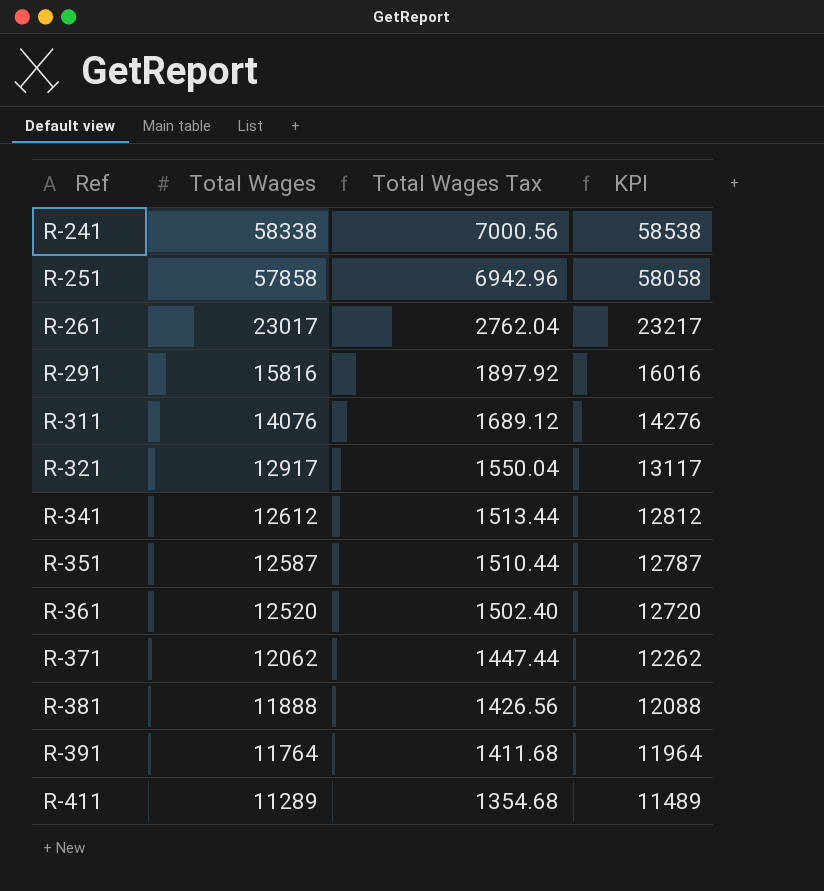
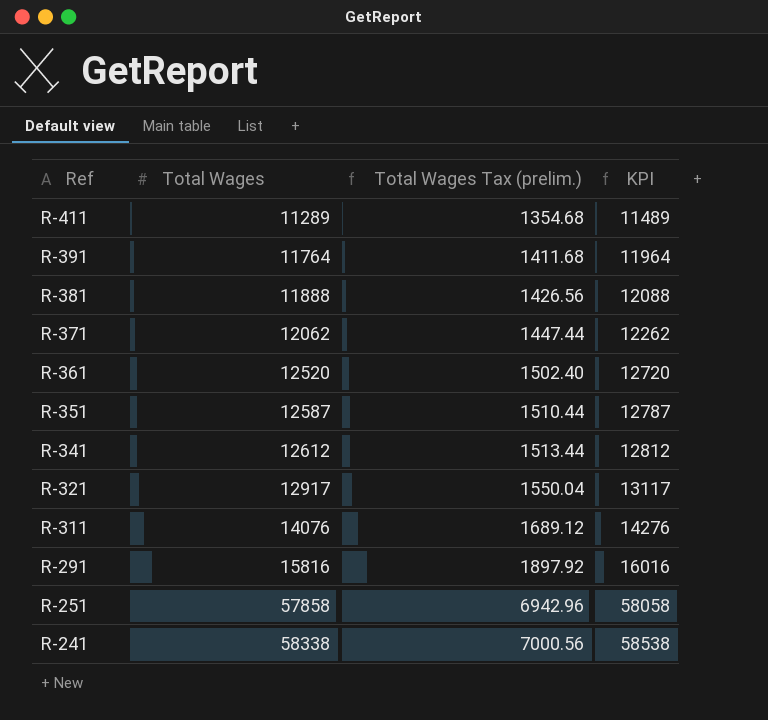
row order: Ref ascending -> Ref descending
column name: Total Wages Tax -> Total Wages Tax (prelim.)
row R-261: 23017 | 2762.04 | 23217 -> none

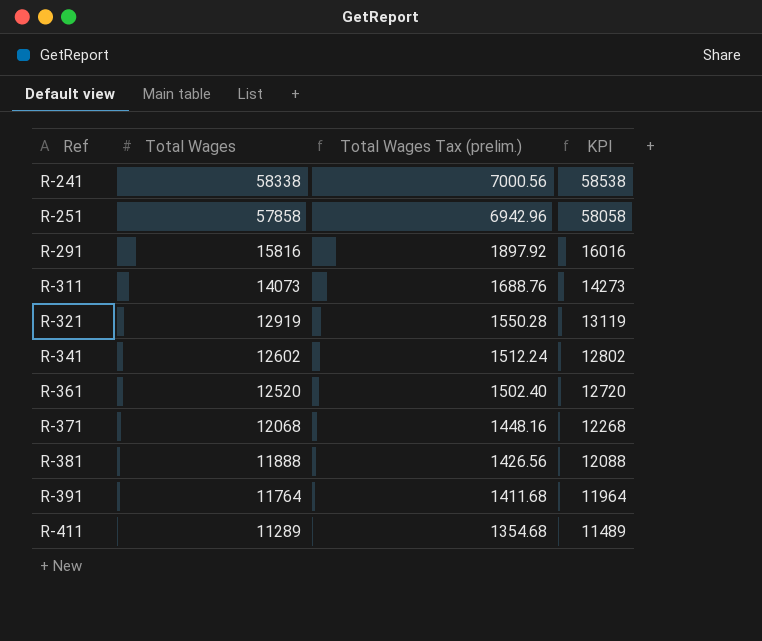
row order: Ref descending -> Ref ascending
row R-351: 12587 | 1510.44 | 12787 -> none
R-311 | Total Wages: 14076 -> 14073
R-311 | Total Wages Tax (prelim.): 1689.12 -> 1688.76
R-311 | KPI: 14276 -> 14273
R-321 | Total Wages: 12917 -> 12919
R-321 | Total Wages Tax (prelim.): 1550.04 -> 1550.28
R-321 | KPI: 13117 -> 13119
R-341 | Total Wages: 12612 -> 12602
R-341 | Total Wages Tax (prelim.): 1513.44 -> 1512.24
R-341 | KPI: 12812 -> 12802
R-371 | Total Wages: 12062 -> 12068
R-371 | Total Wages Tax (prelim.): 1447.44 -> 1448.16
R-371 | KPI: 12262 -> 12268

